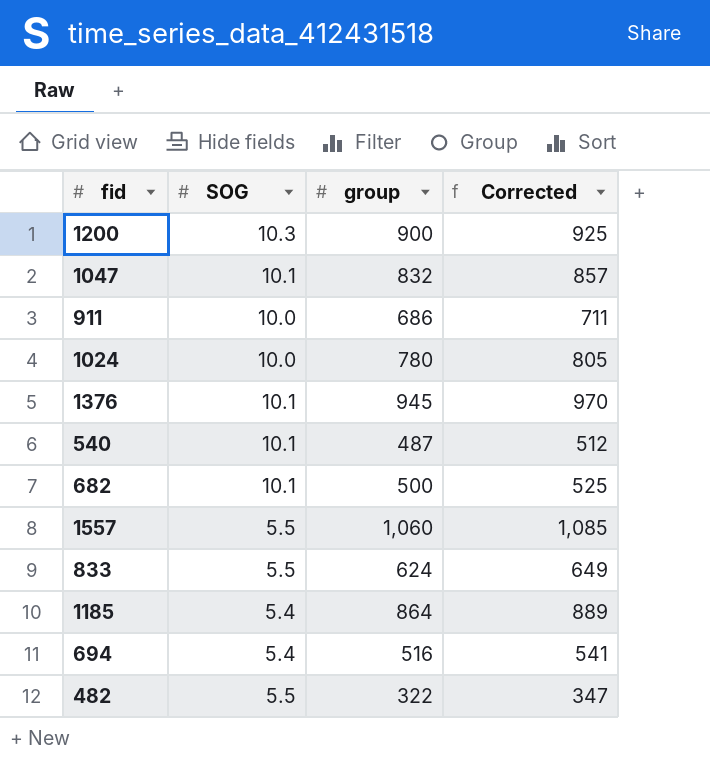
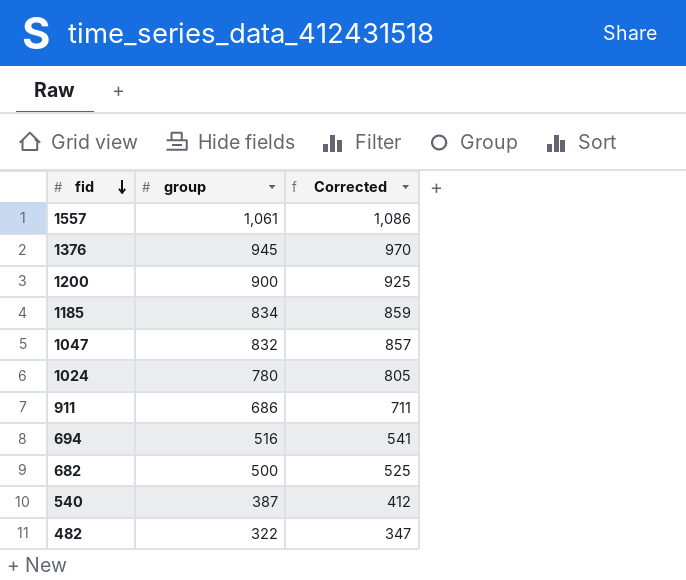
row order: none -> fid descending
column SOG | position: 2 -> none
row 833: 5.5 | 624 | 649 -> none
1557 | group: 1,060 -> 1,061
1557 | Corrected: 1,085 -> 1,086
1185 | group: 864 -> 834
1185 | Corrected: 889 -> 859
540 | group: 487 -> 387
540 | Corrected: 512 -> 412

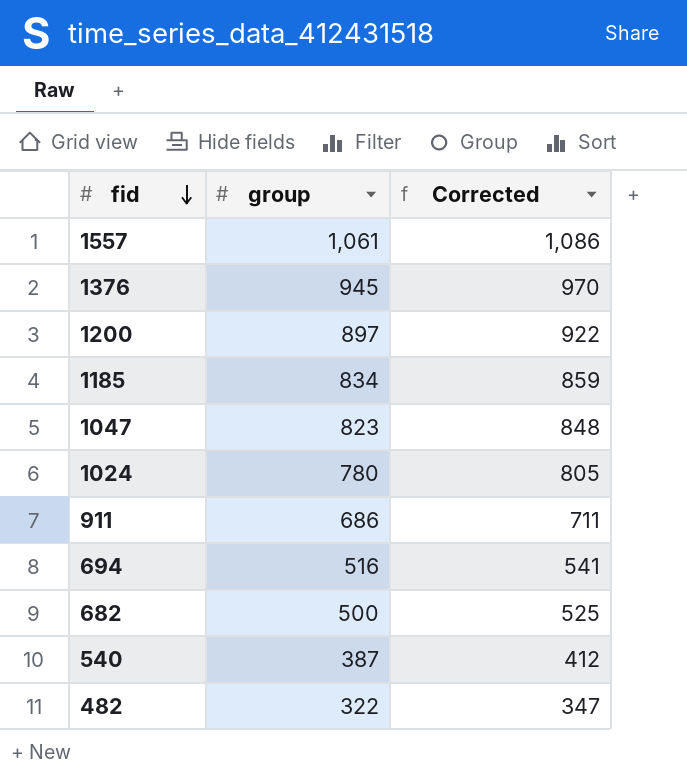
1200 | group: 900 -> 897
1200 | Corrected: 925 -> 922
1047 | group: 832 -> 823
1047 | Corrected: 857 -> 848

